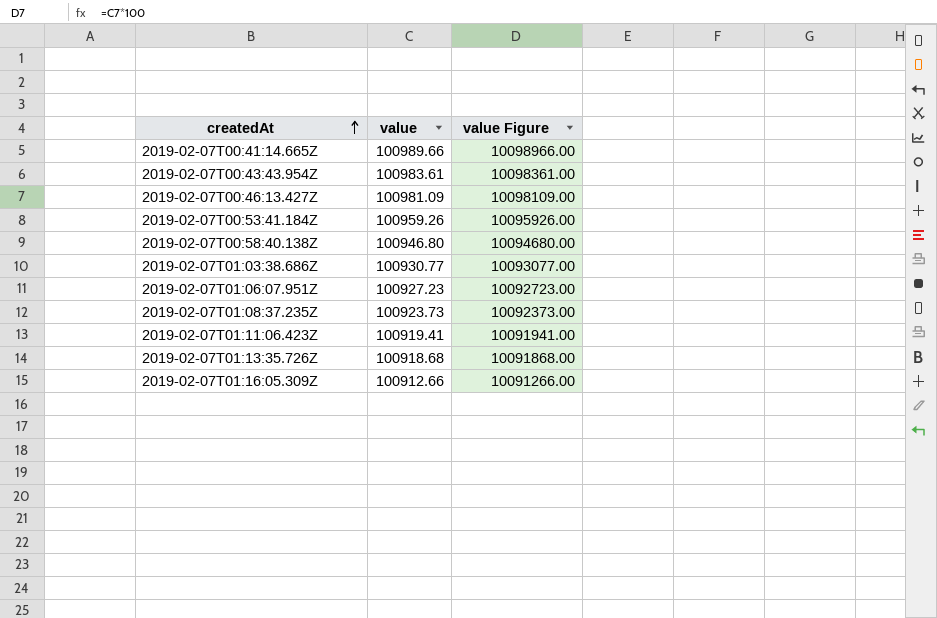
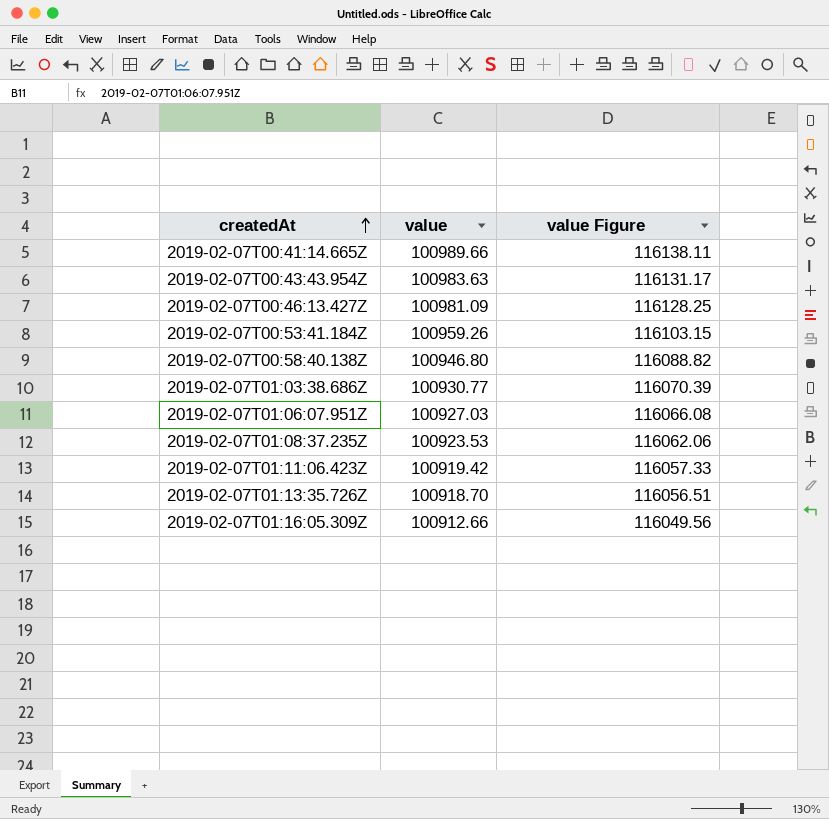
column value Figure | formula: [value] * 100 -> [value] * 1.15
2019-02-07T00:43:43.954Z | value: 100983.61 -> 100983.63
2019-02-07T01:06:07.951Z | value: 100927.23 -> 100927.03
2019-02-07T01:08:37.235Z | value: 100923.73 -> 100923.53
2019-02-07T01:11:06.423Z | value: 100919.41 -> 100919.42
2019-02-07T01:13:35.726Z | value: 100918.68 -> 100918.70

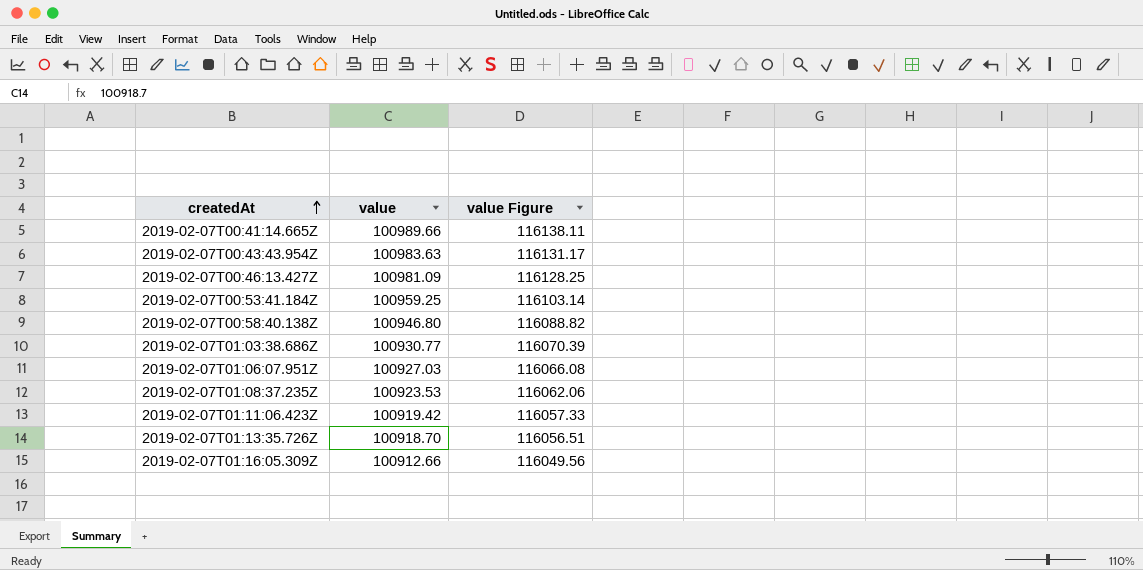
2019-02-07T00:53:41.184Z | value: 100959.26 -> 100959.25
2019-02-07T00:53:41.184Z | value Figure: 116103.15 -> 116103.14

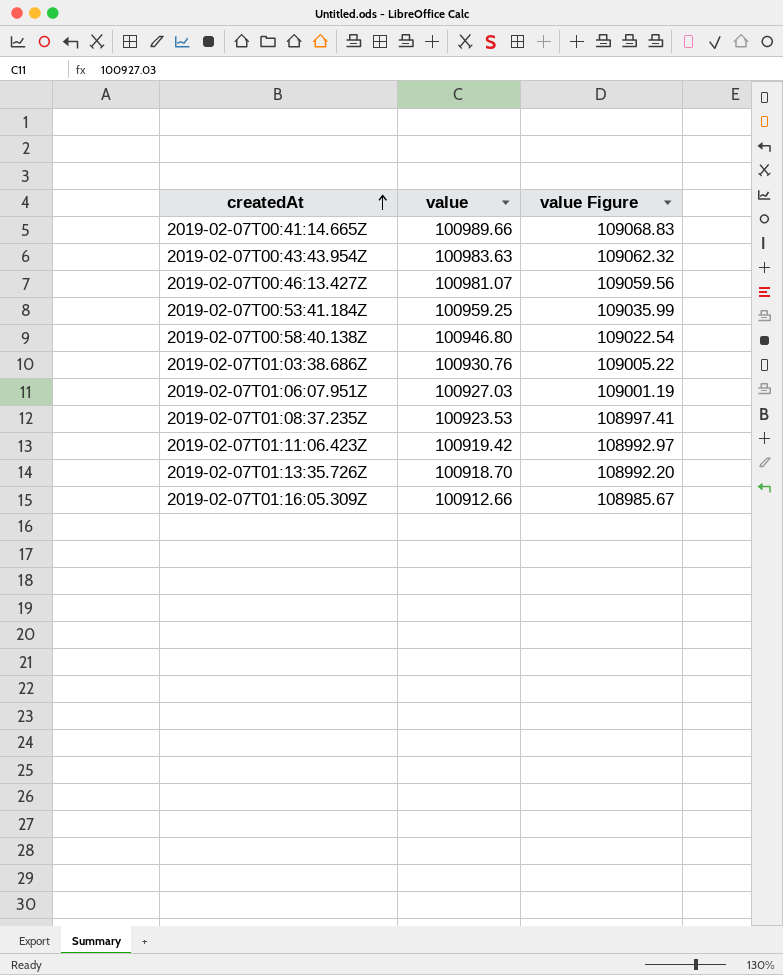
column value Figure | formula: [value] * 1.15 -> [value] * 1.08
2019-02-07T00:46:13.427Z | value: 100981.09 -> 100981.07
2019-02-07T01:03:38.686Z | value: 100930.77 -> 100930.76

